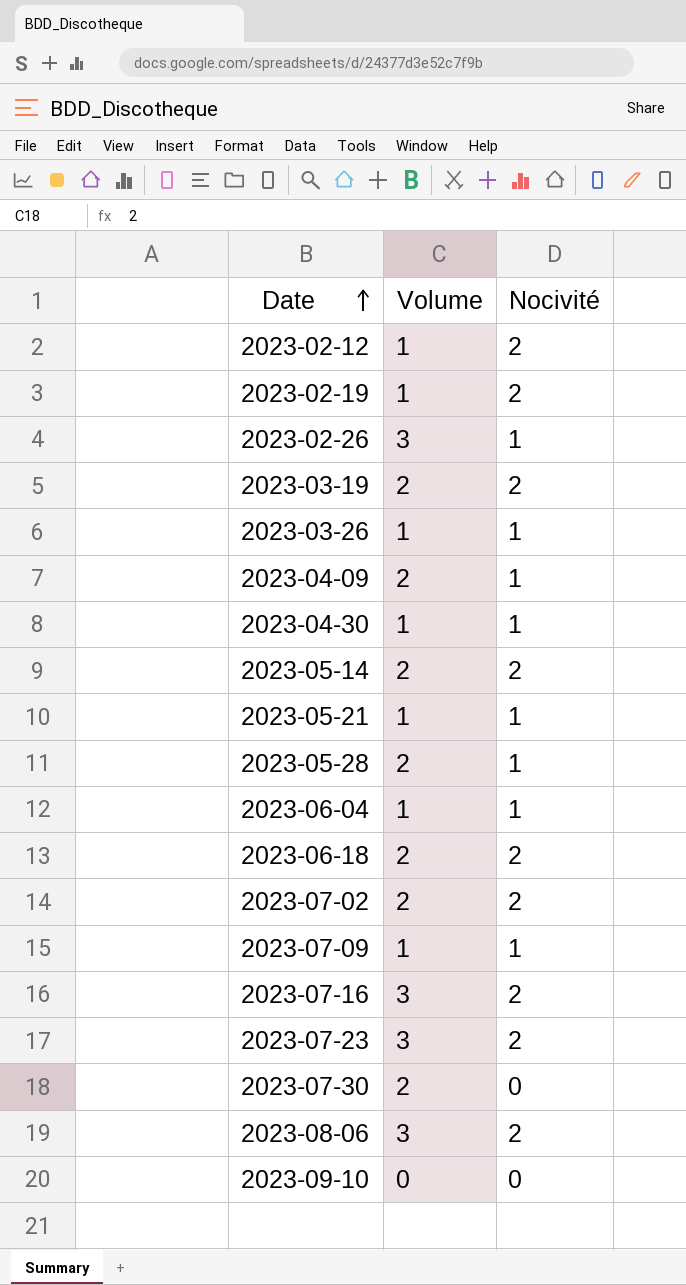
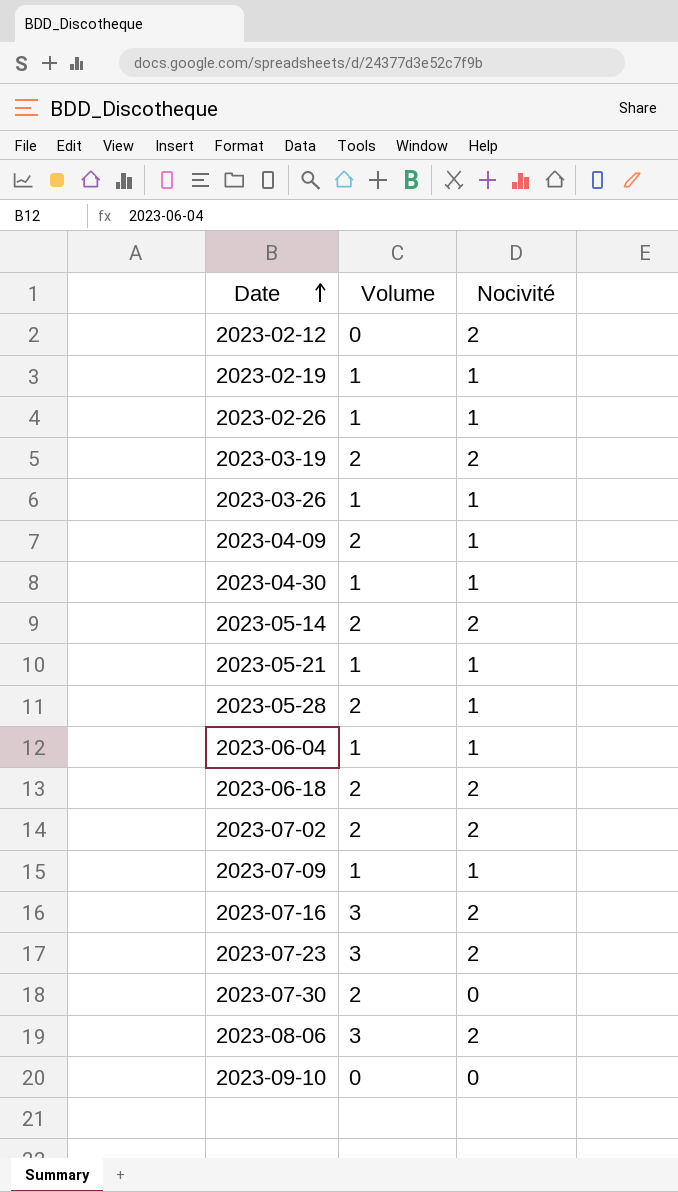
2023-02-12 | Volume: 1 -> 0
2023-02-19 | Nocivité: 2 -> 1
2023-02-26 | Volume: 3 -> 1

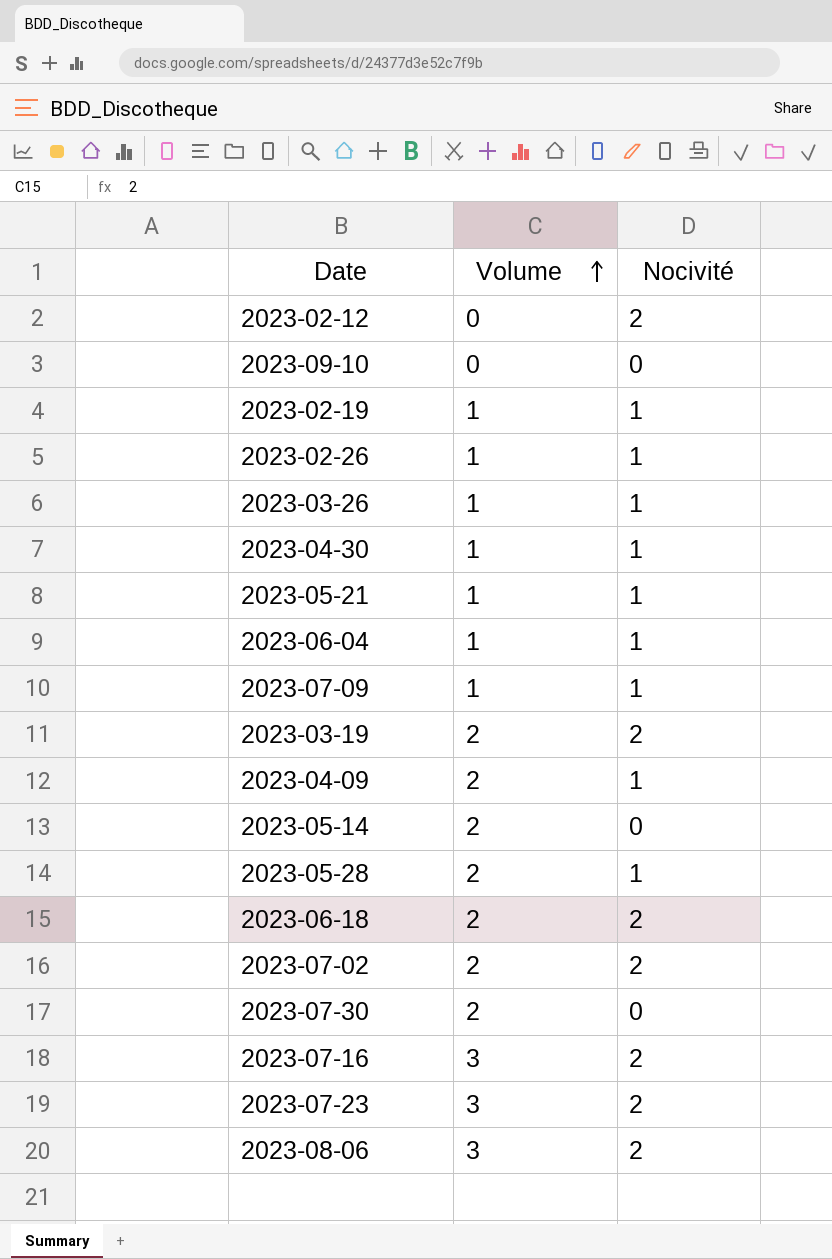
row order: Date ascending -> Volume ascending
2023-05-14 | Nocivité: 2 -> 0

